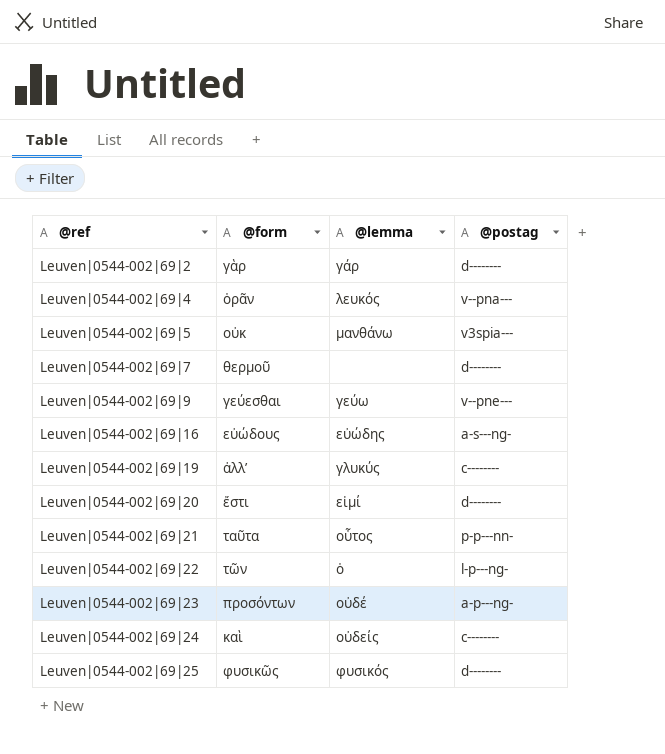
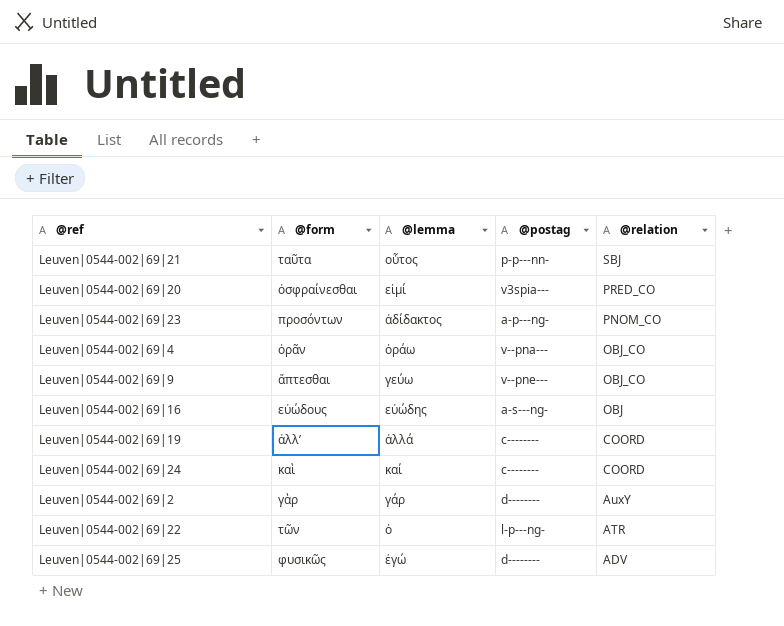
row order: @ref ascending -> @relation descending
column @relation | position: none -> 5
row Leuven|0544-002|69|5: οὐκ | μανθάνω | v3spia--- -> none
row Leuven|0544-002|69|7: θερμοῦ | none | d-------- -> none
Leuven|0544-002|69|20 | @form: ἔστι -> ὀσφραίνεσθαι
Leuven|0544-002|69|20 | @postag: d-------- -> v3spia---
Leuven|0544-002|69|23 | @lemma: οὐδέ -> ἀδίδακτος
Leuven|0544-002|69|4 | @lemma: λευκός -> ὁράω
Leuven|0544-002|69|9 | @form: γεύεσθαι -> ἅπτεσθαι
Leuven|0544-002|69|19 | @lemma: γλυκύς -> ἀλλά
Leuven|0544-002|69|24 | @lemma: οὐδείς -> καί
Leuven|0544-002|69|25 | @lemma: φυσικός -> ἐγώ

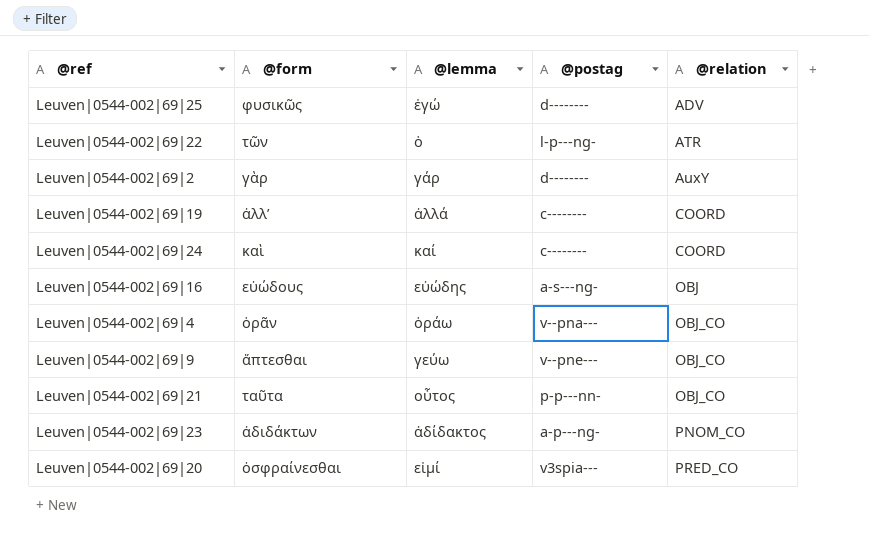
row order: @relation descending -> @relation ascending
Leuven|0544-002|69|21 | @relation: SBJ -> OBJ_CO
Leuven|0544-002|69|23 | @form: προσόντων -> ἀδιδάκτων

